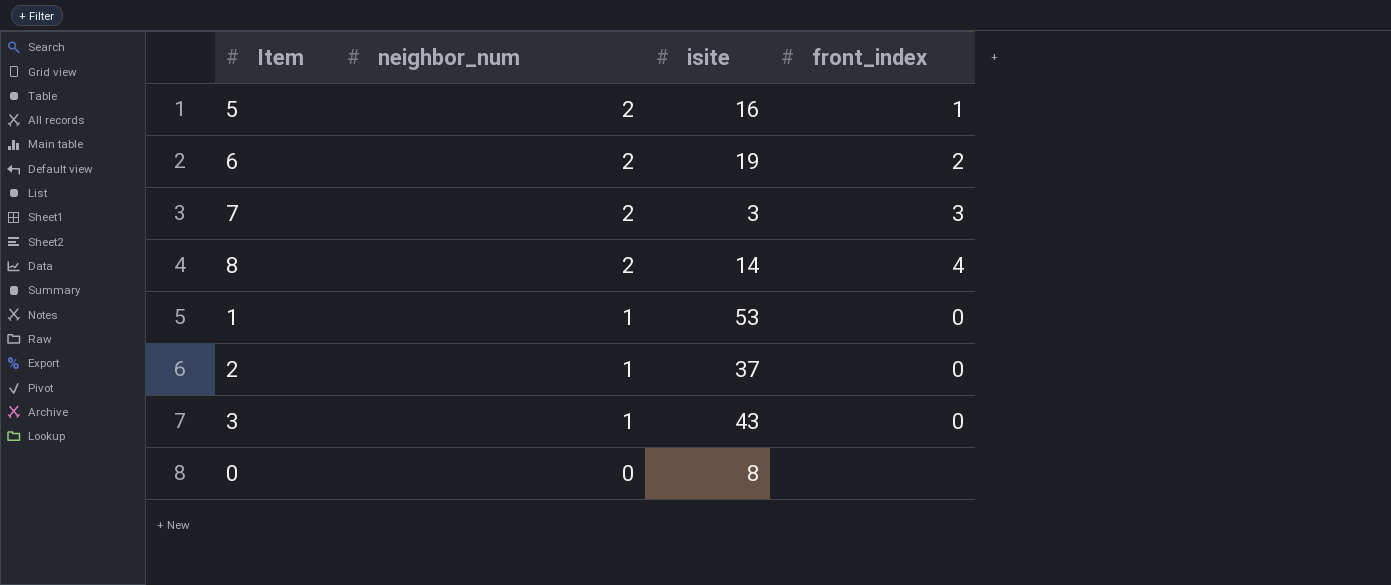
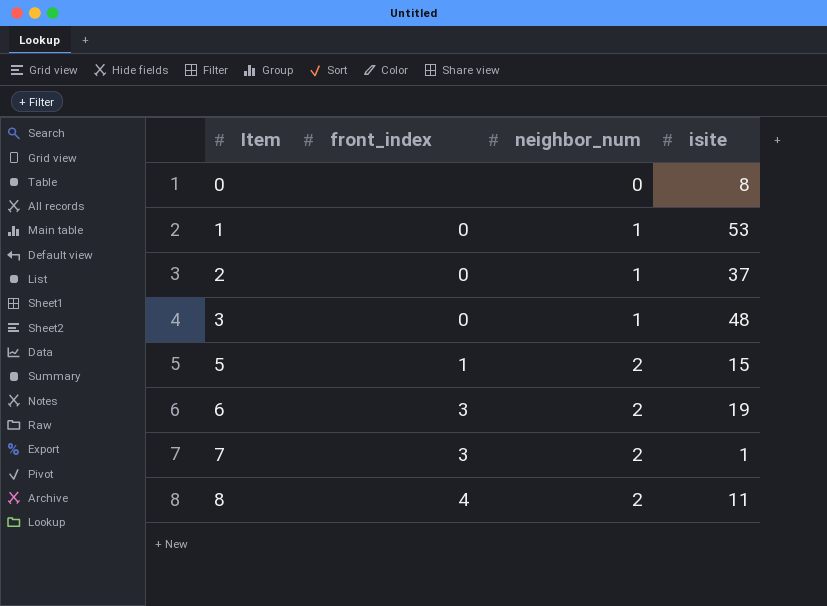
row order: neighbor_num descending -> Item ascending
column front_index | position: 4 -> 2
3 | isite: 43 -> 48
5 | isite: 16 -> 15
6 | front_index: 2 -> 3
7 | isite: 3 -> 1
8 | isite: 14 -> 11

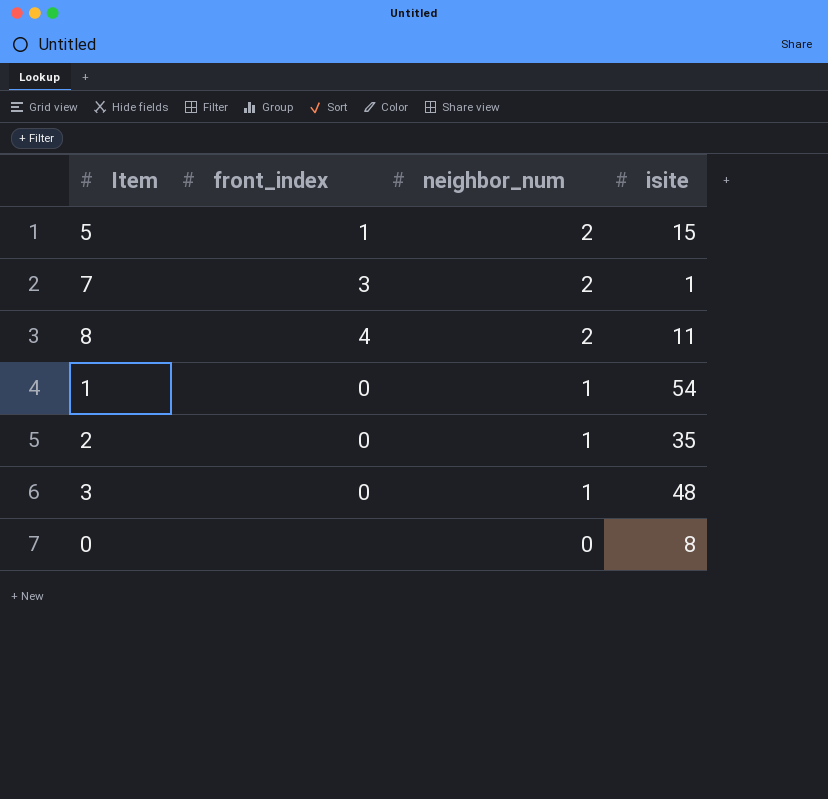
row order: Item ascending -> neighbor_num descending
row 6: 3 | 2 | 19 -> none
1 | isite: 53 -> 54
2 | isite: 37 -> 35

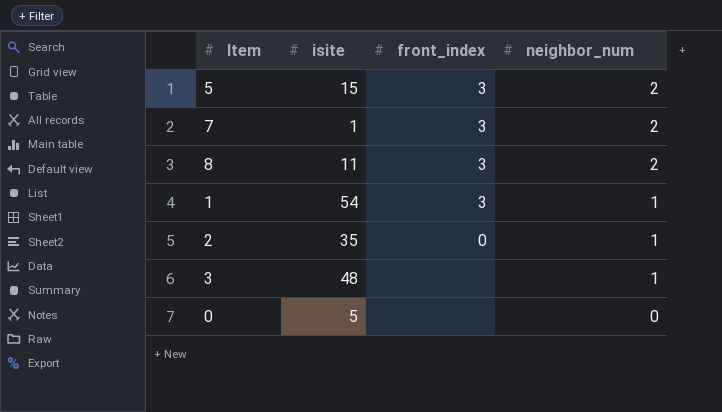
column isite | position: 4 -> 2
5 | front_index: 1 -> 3
8 | front_index: 4 -> 3
1 | front_index: 0 -> 3
3 | front_index: 0 -> none
0 | isite: 8 -> 5

